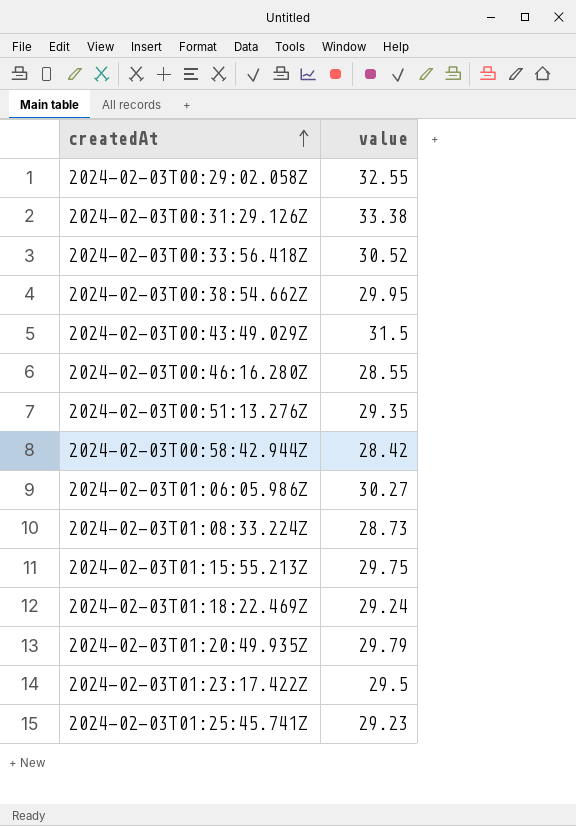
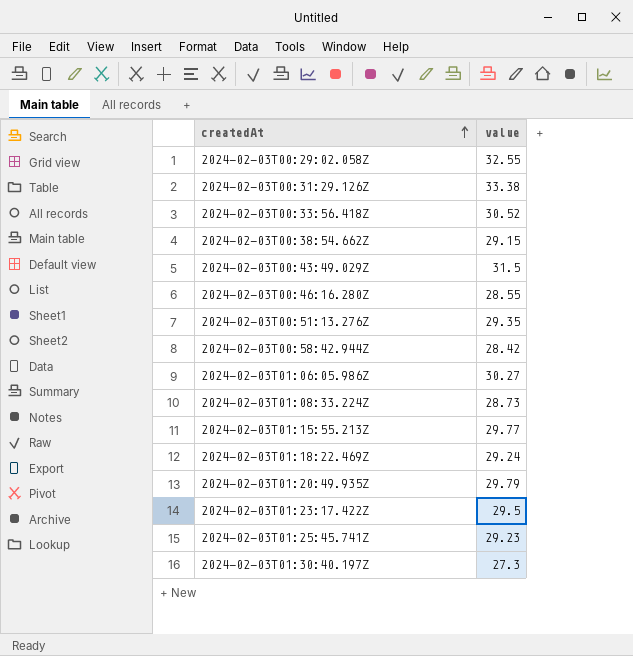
2024-02-03T00:38:54.662Z | value: 29.95 -> 29.15
2024-02-03T01:15:55.213Z | value: 29.75 -> 29.77
row 2024-02-03T01:30:40.197Z: none -> 27.3

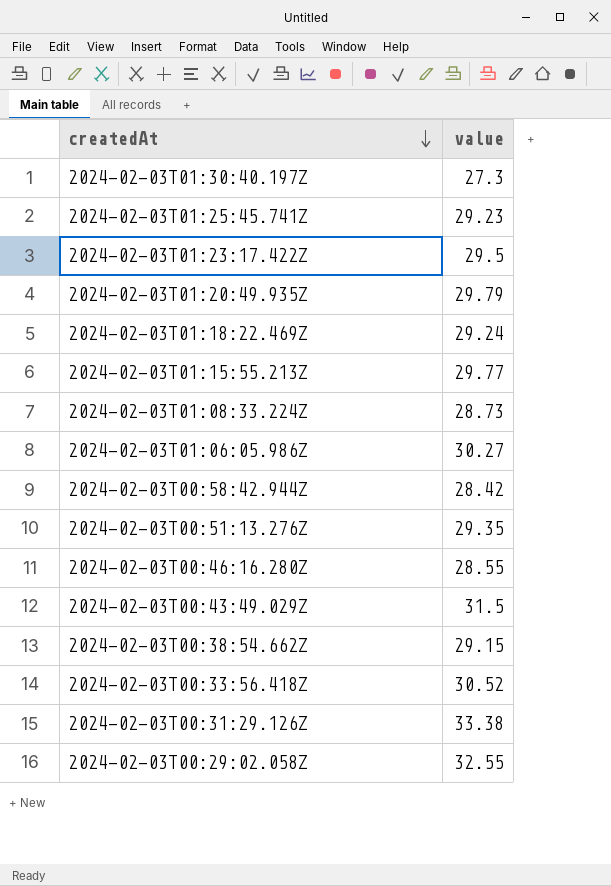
row order: createdAt ascending -> createdAt descending

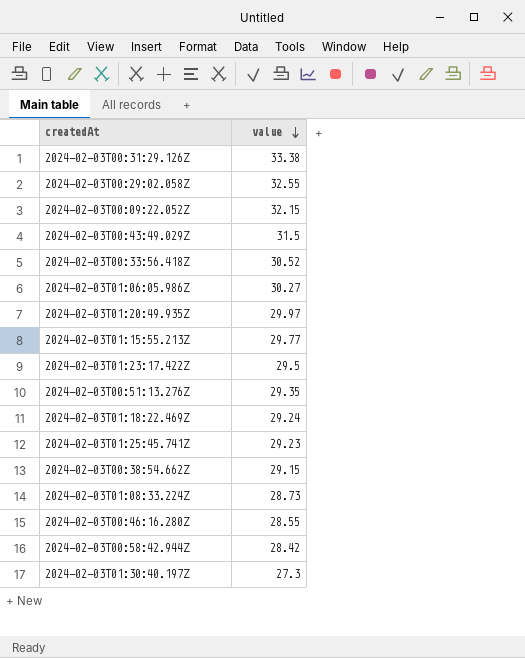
row order: createdAt descending -> value descending
row 2024-02-03T00:09:22.052Z: none -> 32.15
2024-02-03T01:20:49.935Z | value: 29.79 -> 29.97

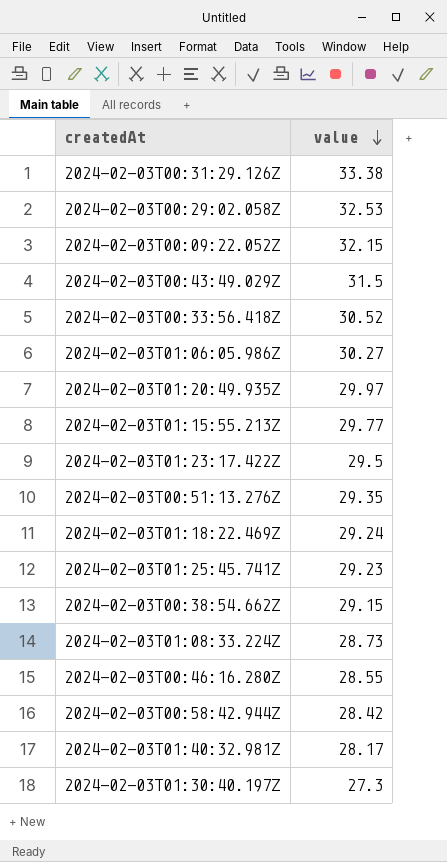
2024-02-03T00:29:02.058Z | value: 32.55 -> 32.53
row 2024-02-03T01:40:32.981Z: none -> 28.17

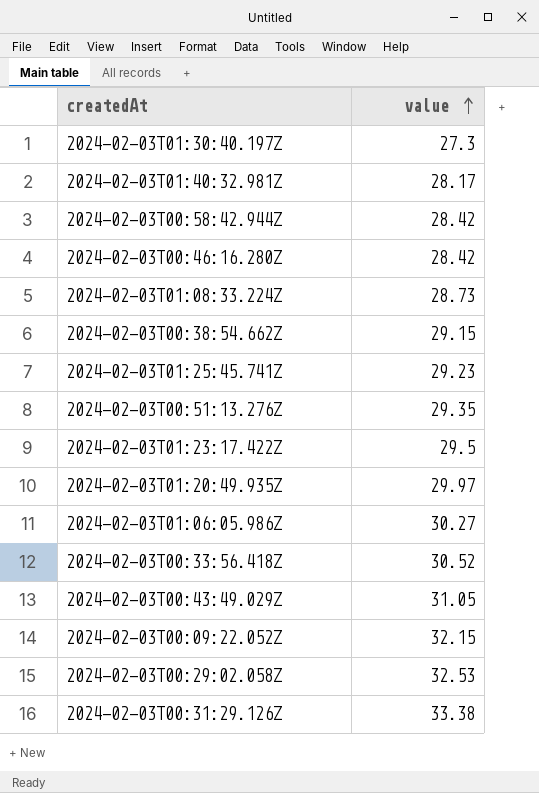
row order: value descending -> value ascending
row 2024-02-03T01:15:55.213Z: 29.77 -> none
row 2024-02-03T01:18:22.469Z: 29.24 -> none
2024-02-03T00:46:16.280Z | value: 28.55 -> 28.42
2024-02-03T00:43:49.029Z | value: 31.5 -> 31.05

